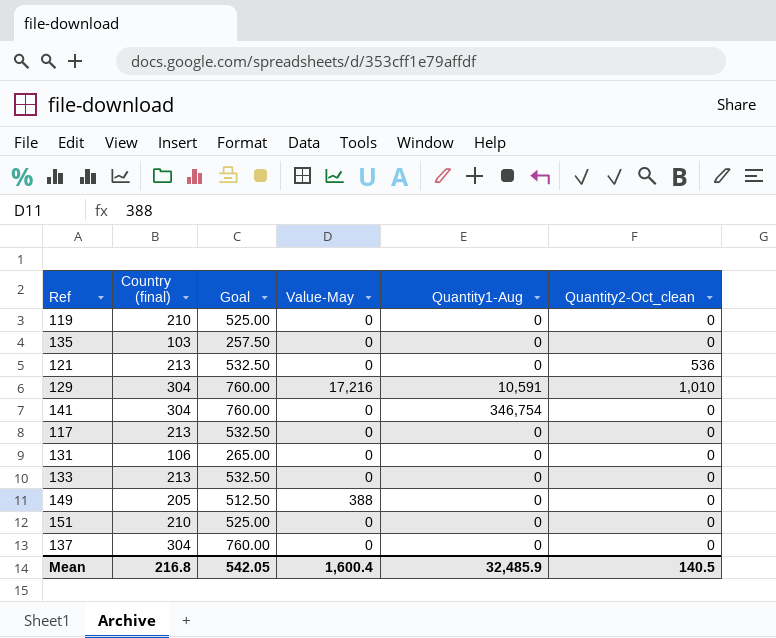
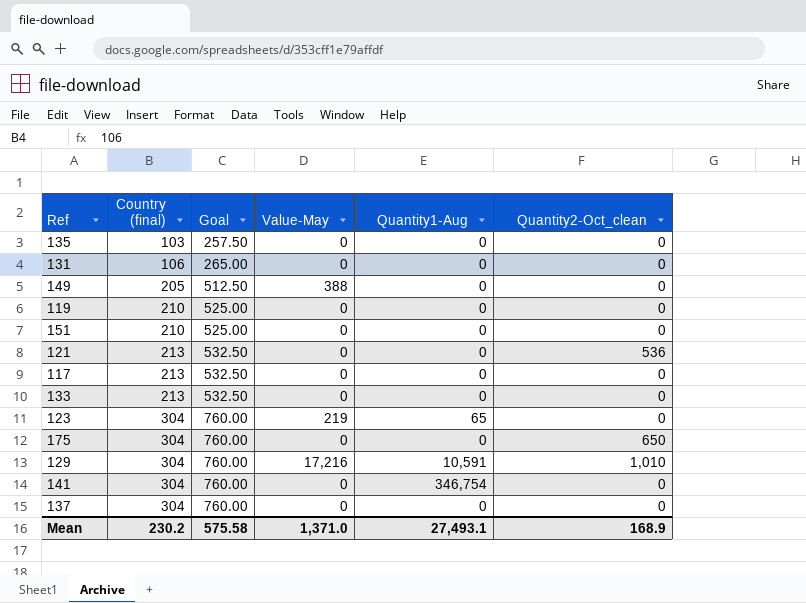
row order: none -> Country (final) ascending
row 123: none -> 304 | 760.00 | 219 | 65 | 0
row 175: none -> 304 | 760.00 | 0 | 0 | 650
Mean | Country (final): 216.8 -> 230.2
Mean | Goal: 542.05 -> 575.58
Mean | Value-May: 1,600.4 -> 1,371.0
Mean | Quantity1-Aug: 32,485.9 -> 27,493.1
Mean | Quantity2-Oct_clean: 140.5 -> 168.9

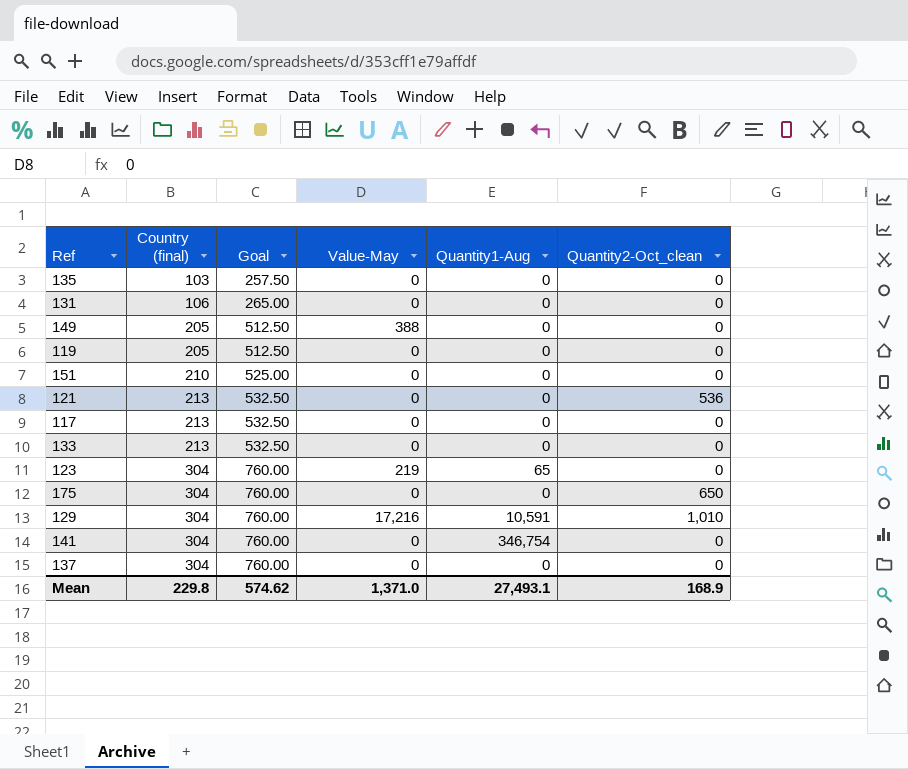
119 | Country (final): 210 -> 205
119 | Goal: 525.00 -> 512.50
Mean | Country (final): 230.2 -> 229.8
Mean | Goal: 575.58 -> 574.62

